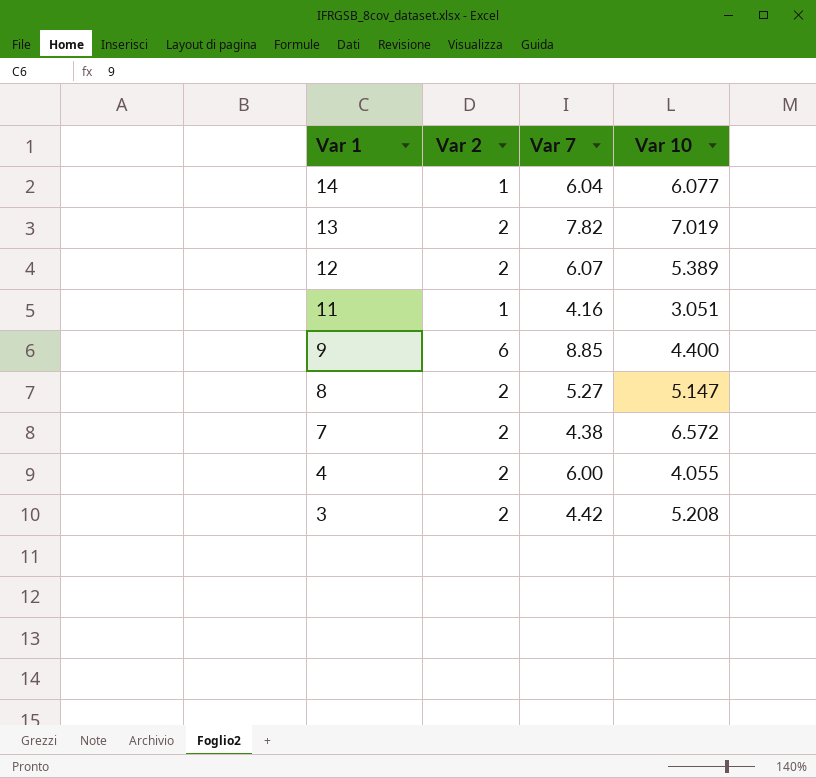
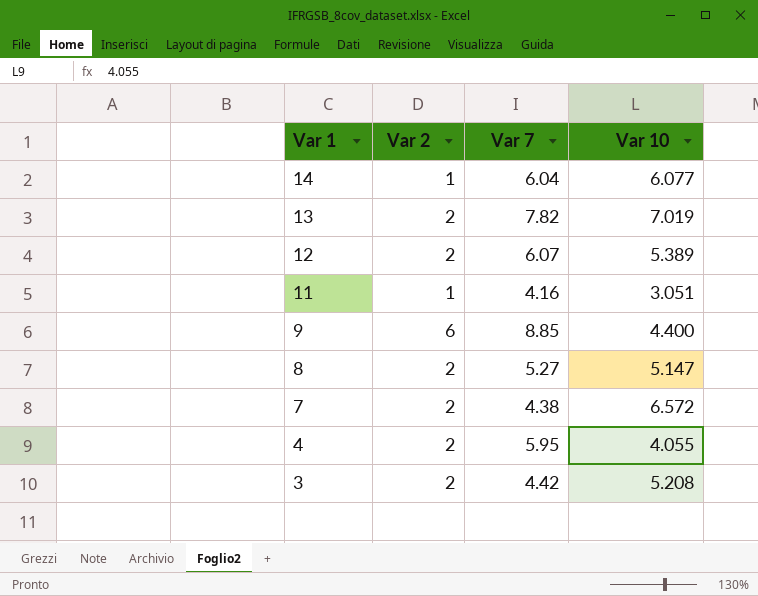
4 | Var 7: 6.00 -> 5.95

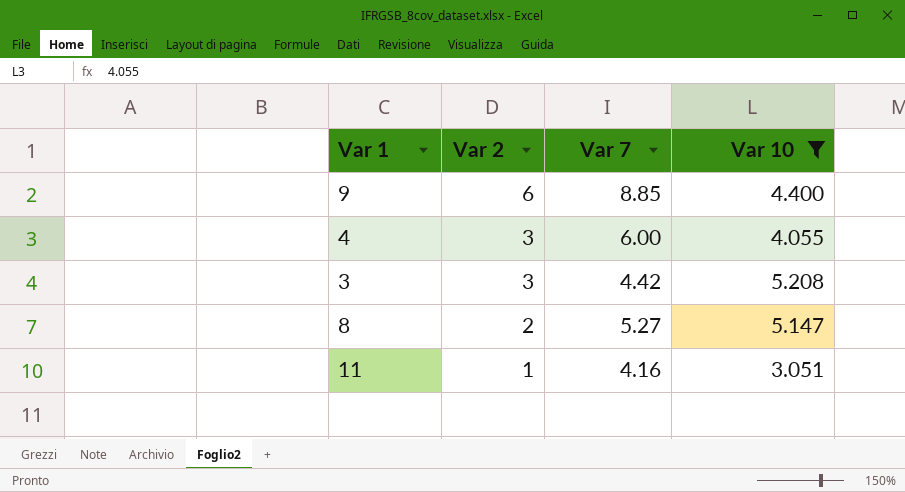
filter: none -> Var 10 <= 5.208
row order: Var 1 descending -> Var 2 descending
4 | Var 2: 2 -> 3
4 | Var 7: 5.95 -> 6.00
3 | Var 2: 2 -> 3

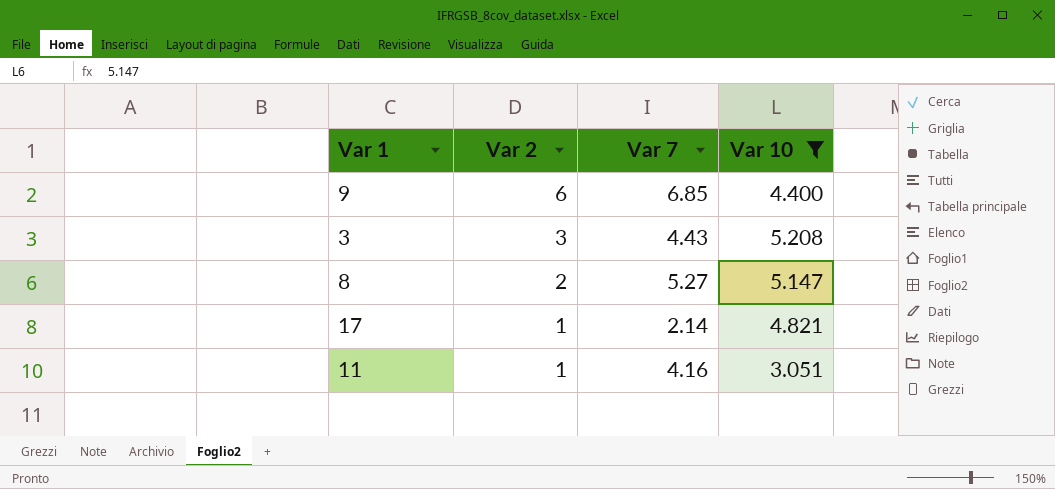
row 4: 3 | 6.00 | 4.055 -> none
9 | Var 7: 8.85 -> 6.85
3 | Var 7: 4.42 -> 4.43
row 17: none -> 1 | 2.14 | 4.821

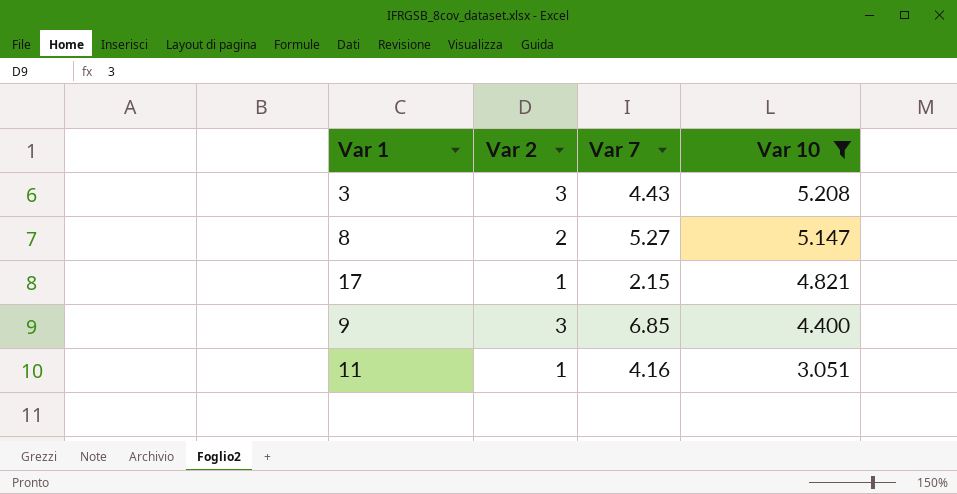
row order: Var 2 descending -> Var 10 descending
17 | Var 7: 2.14 -> 2.15
9 | Var 2: 6 -> 3

